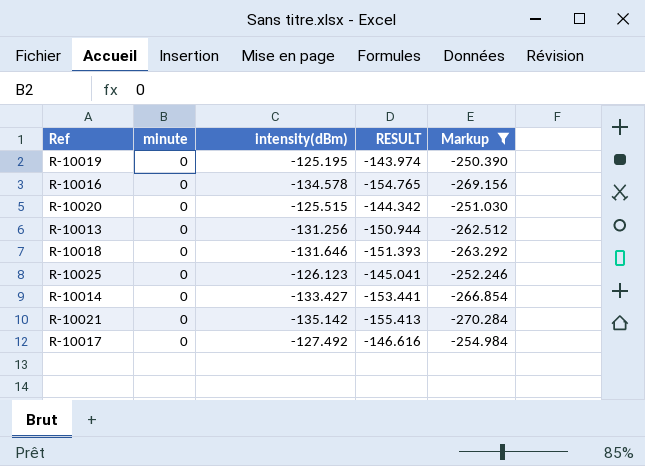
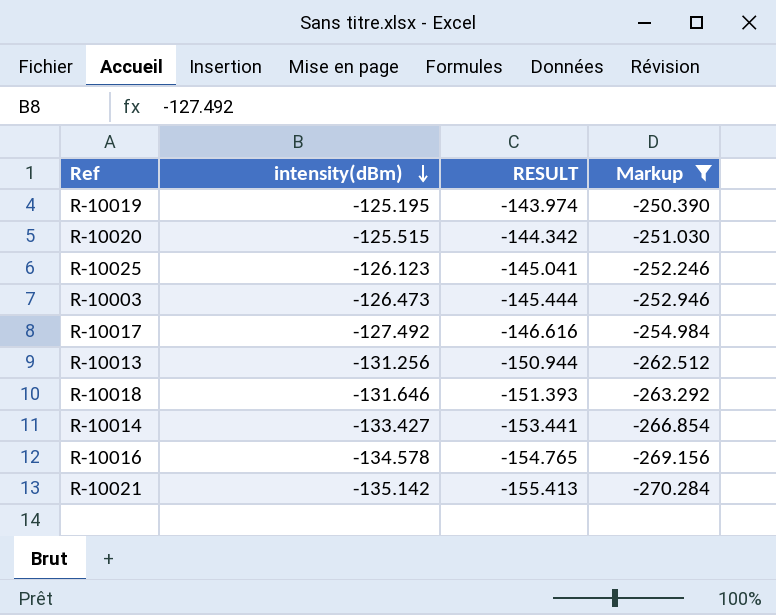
row order: none -> intensity(dBm) descending
column minute | position: 2 -> none
row R-10003: none -> -126.473 | -145.444 | -252.946

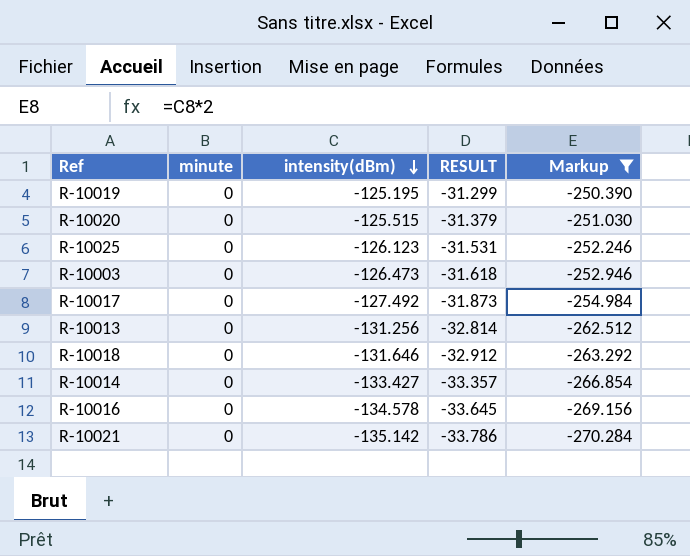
column minute | position: none -> 2
column RESULT | formula: [intensity(dBm)] * 1.15 -> [intensity(dBm)] * 0.25

